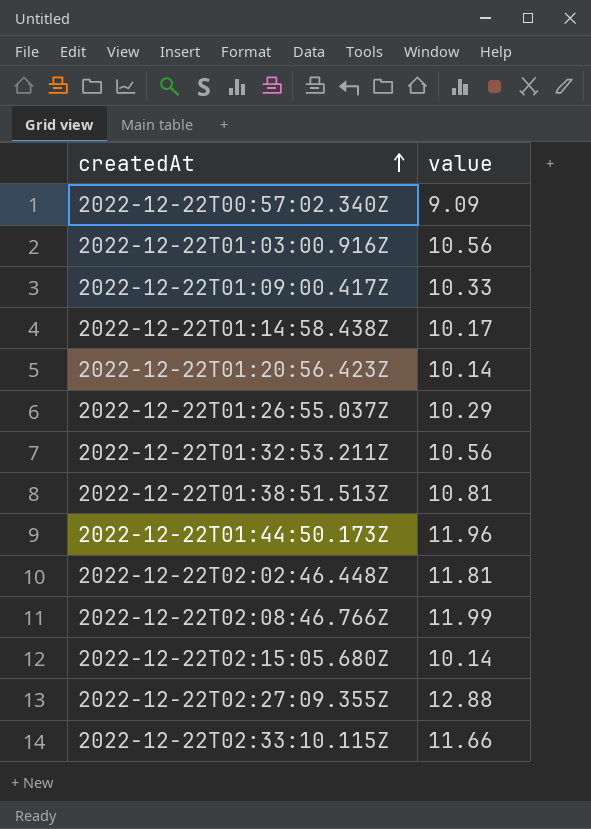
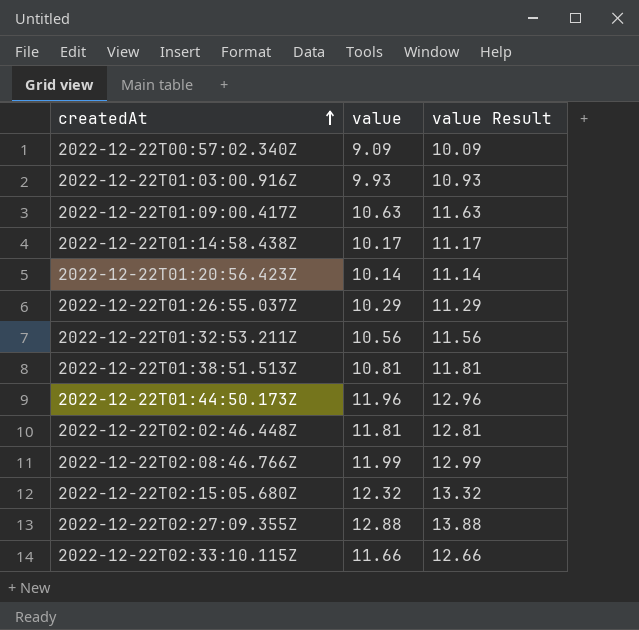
column value Result | formula: none -> [value] + 1
2022-12-22T01:03:00.916Z | value: 10.56 -> 9.93
2022-12-22T01:09:00.417Z | value: 10.33 -> 10.63
2022-12-22T02:15:05.680Z | value: 10.14 -> 12.32

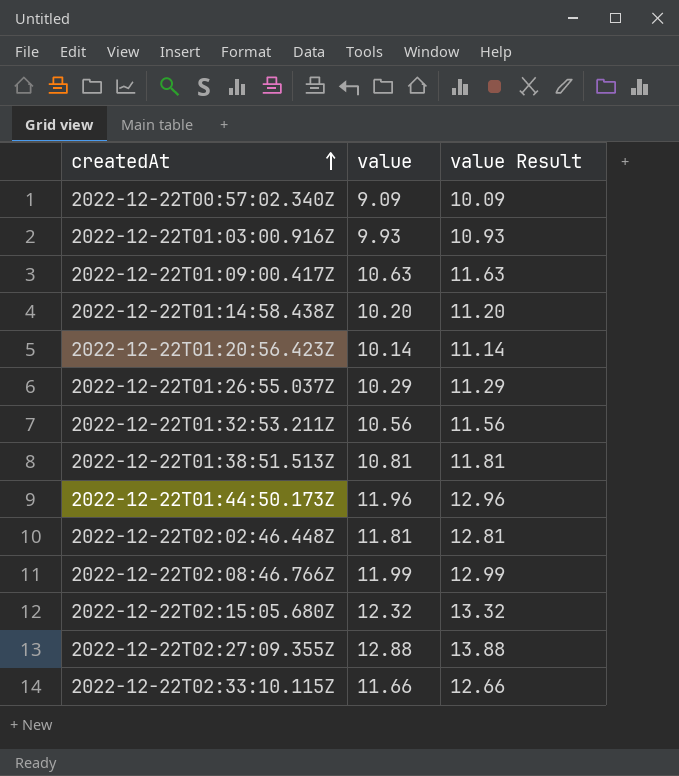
2022-12-22T01:14:58.438Z | value: 10.17 -> 10.20
2022-12-22T01:14:58.438Z | value Result: 11.17 -> 11.20

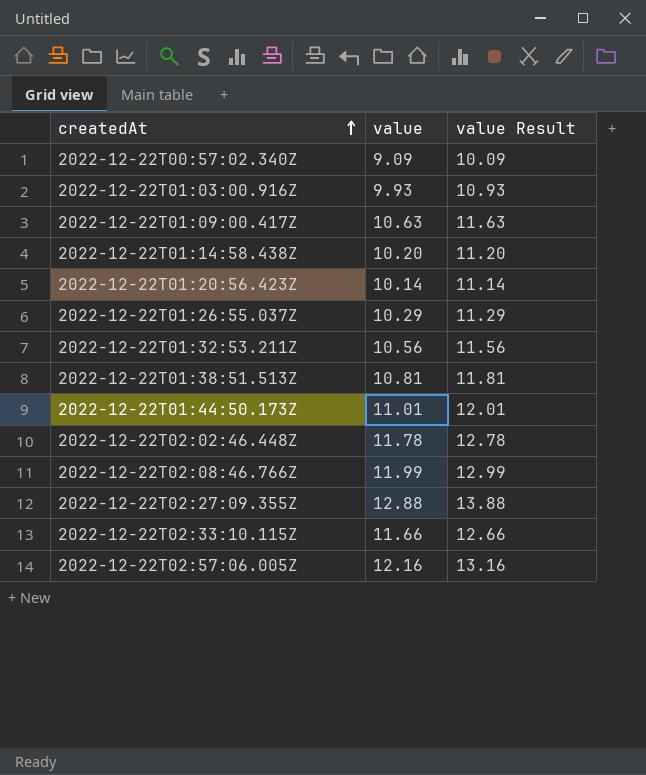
row 2022-12-22T02:15:05.680Z: 12.32 | 13.32 -> none
2022-12-22T01:44:50.173Z | value: 11.96 -> 11.01
2022-12-22T01:44:50.173Z | value Result: 12.96 -> 12.01
2022-12-22T02:02:46.448Z | value: 11.81 -> 11.78
2022-12-22T02:02:46.448Z | value Result: 12.81 -> 12.78
row 2022-12-22T02:57:06.005Z: none -> 12.16 | 13.16

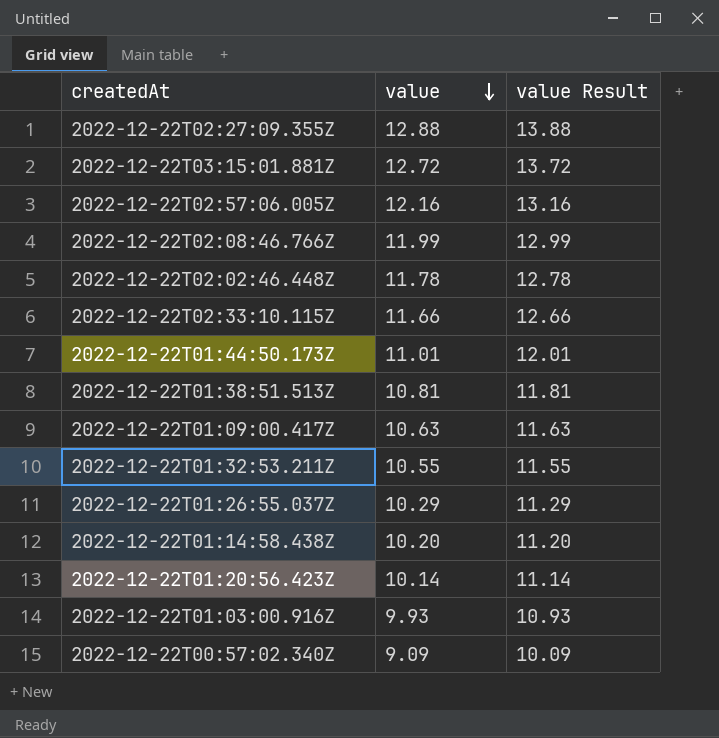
row order: createdAt ascending -> value descending
row 2022-12-22T03:15:01.881Z: none -> 12.72 | 13.72
2022-12-22T01:32:53.211Z | value: 10.56 -> 10.55
2022-12-22T01:32:53.211Z | value Result: 11.56 -> 11.55

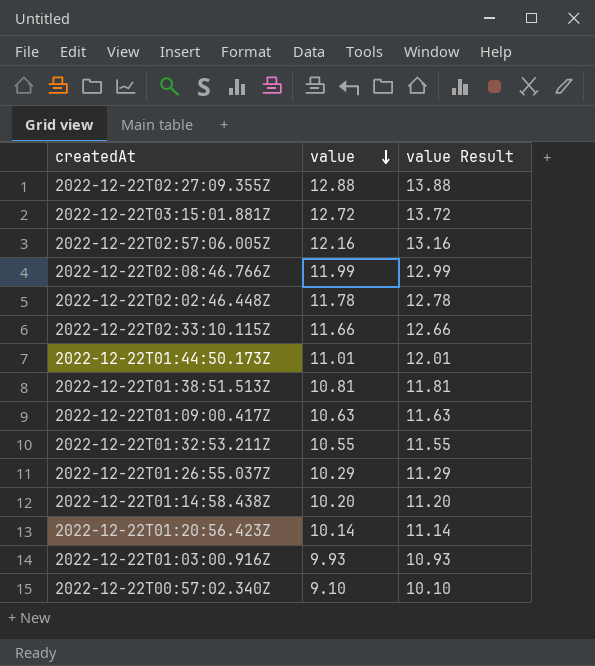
2022-12-22T00:57:02.340Z | value: 9.09 -> 9.10
2022-12-22T00:57:02.340Z | value Result: 10.09 -> 10.10

